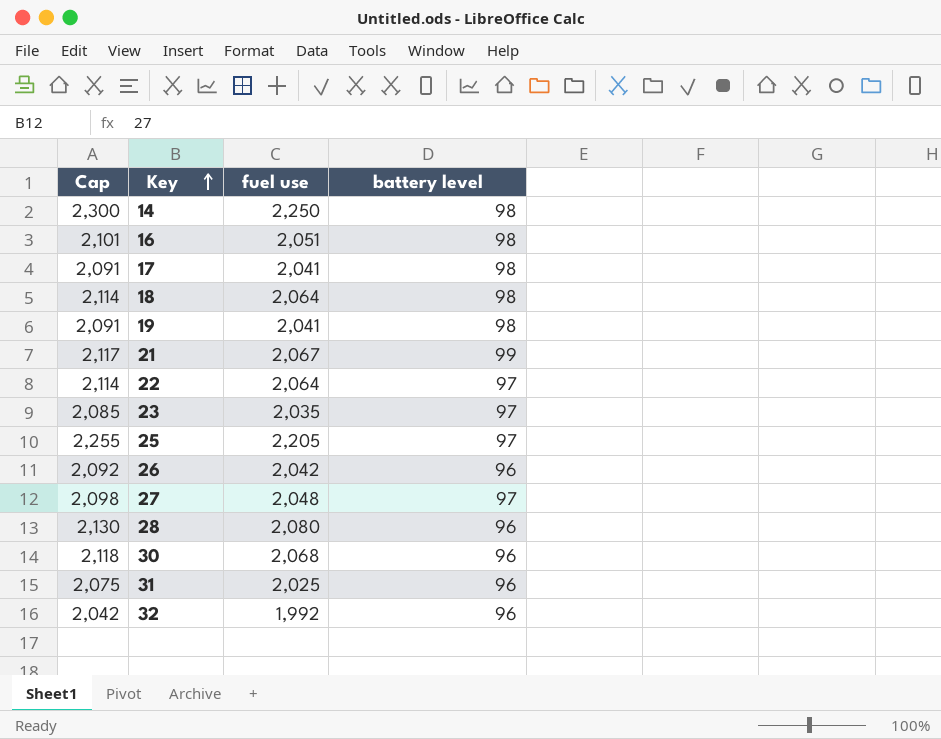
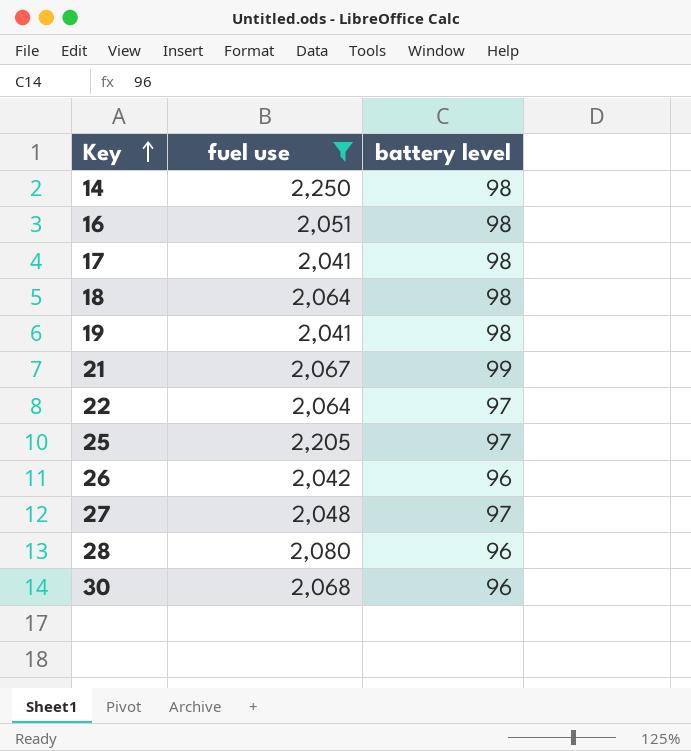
filter: none -> fuel use >= 2,041
column Cap | formula: [fuel use] + 50 -> none

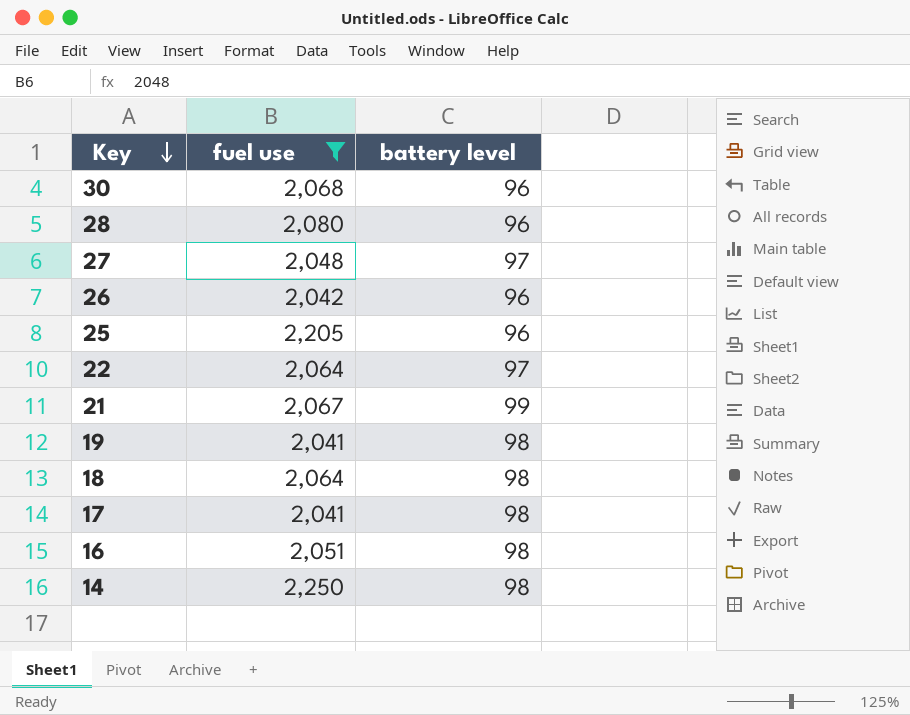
row order: Key ascending -> Key descending
25 | battery level: 97 -> 96

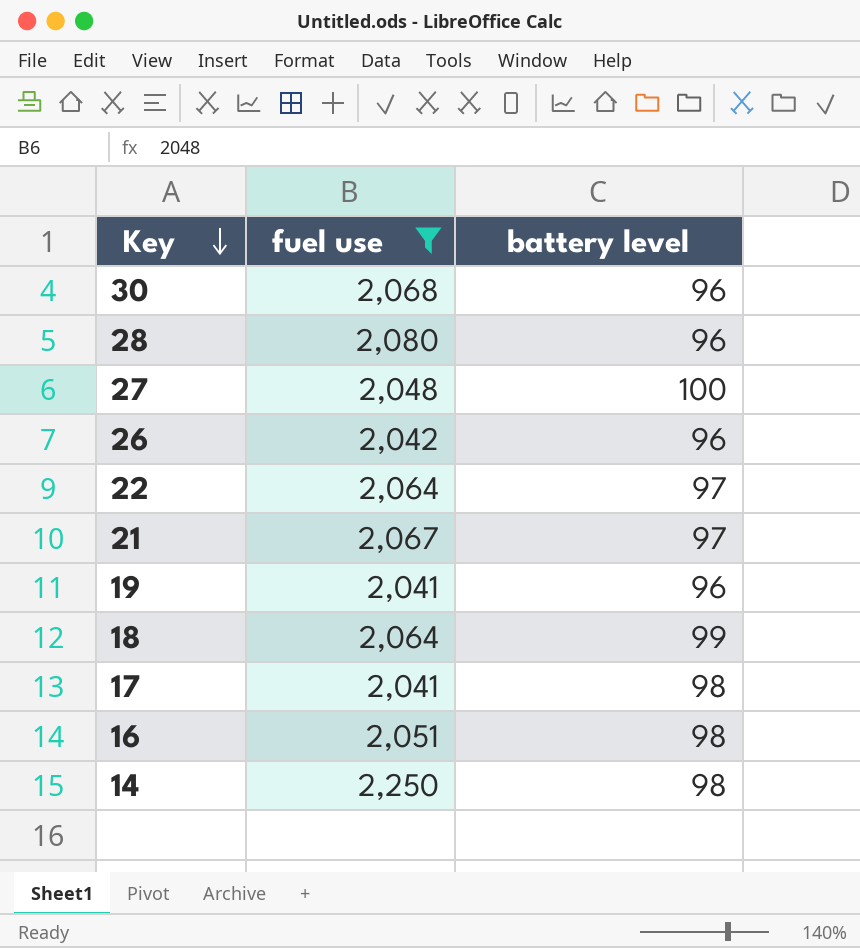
row 25: 2,205 | 96 -> none
27 | battery level: 97 -> 100
21 | battery level: 99 -> 97
19 | battery level: 98 -> 96
18 | battery level: 98 -> 99

